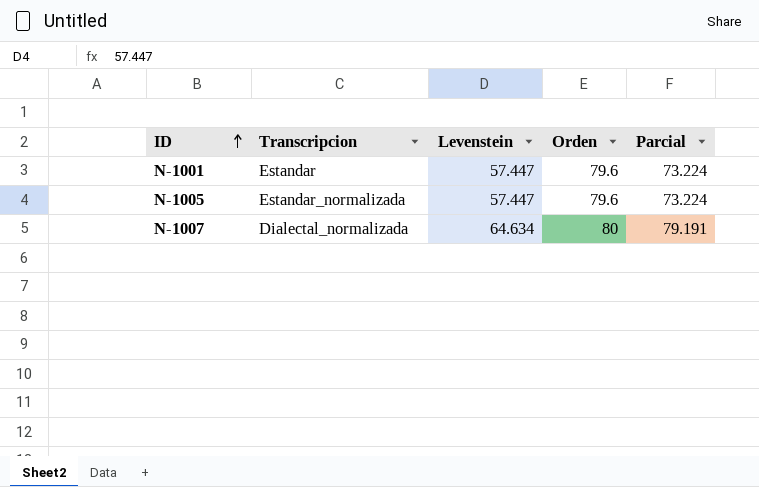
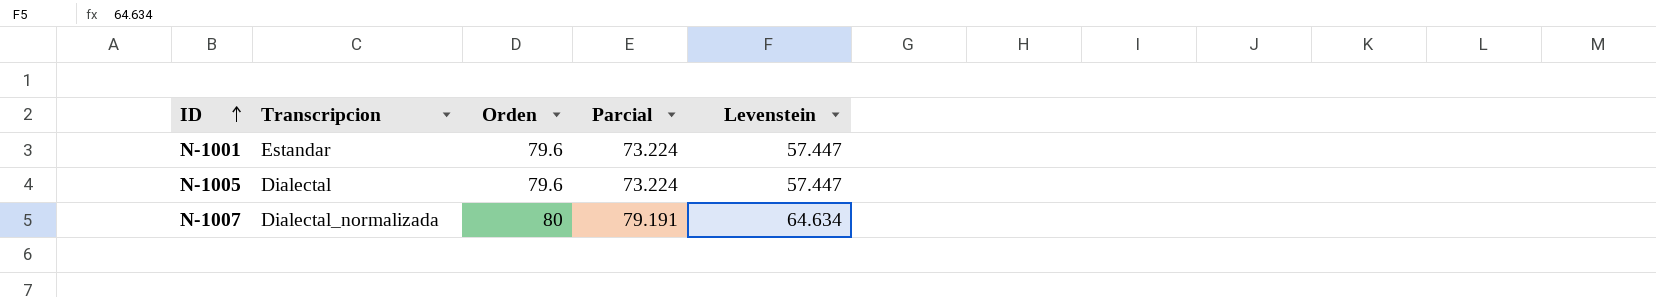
column Levenstein | position: 3 -> 5
N-1005 | Transcripcion: Estandar_normalizada -> Dialectal

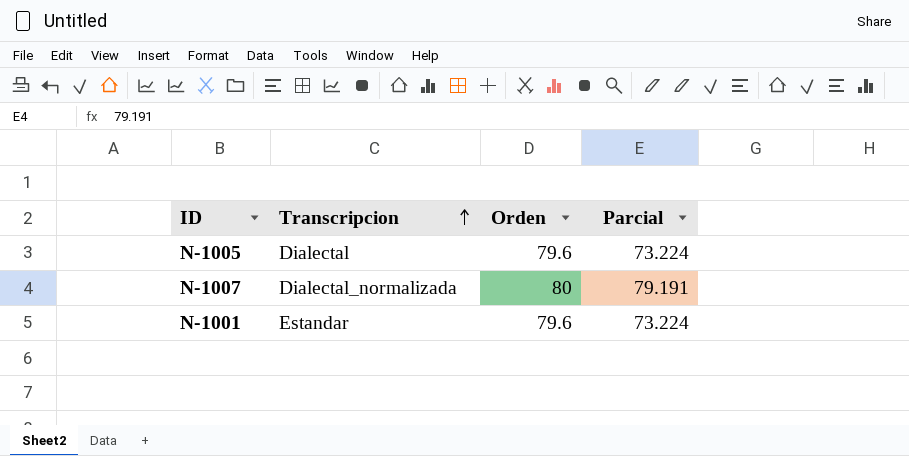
row order: ID ascending -> Transcripcion ascending
column Levenstein | position: 5 -> none

